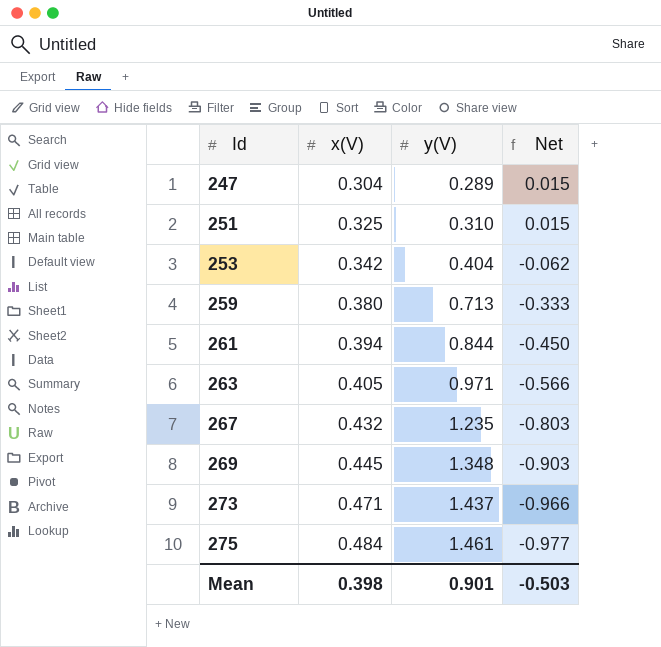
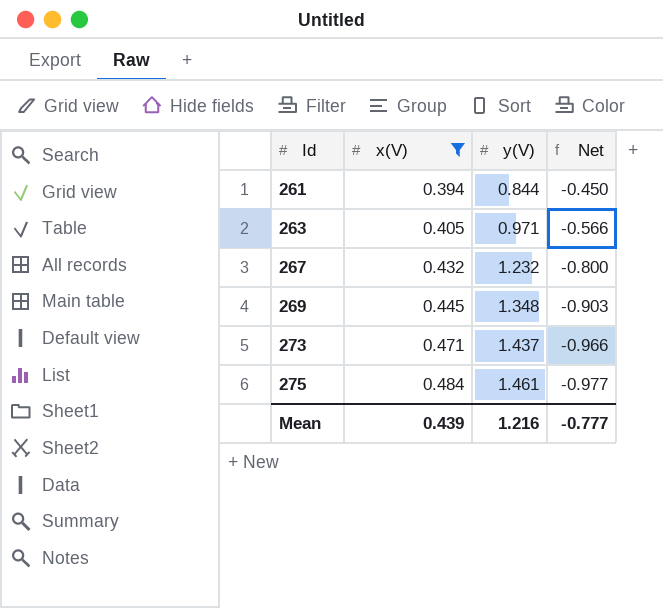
filter: none -> x(V) >= 0.394
267 | y(V): 1.235 -> 1.232
267 | Net: -0.803 -> -0.800
Mean | x(V): 0.398 -> 0.439
Mean | y(V): 0.901 -> 1.216
Mean | Net: -0.503 -> -0.777

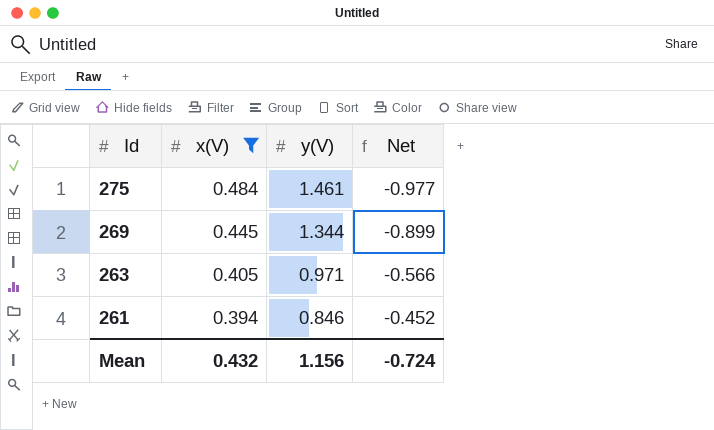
row order: Id ascending -> Id descending
row 267: 0.432 | 1.232 | -0.800 -> none
row 273: 0.471 | 1.437 | -0.966 -> none
269 | y(V): 1.348 -> 1.344
269 | Net: -0.903 -> -0.899
261 | y(V): 0.844 -> 0.846
261 | Net: -0.450 -> -0.452
Mean | x(V): 0.439 -> 0.432
Mean | y(V): 1.216 -> 1.156
Mean | Net: -0.777 -> -0.724

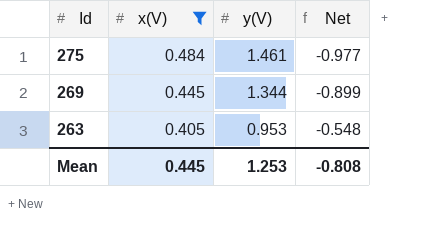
row 261: 0.394 | 0.846 | -0.452 -> none
263 | y(V): 0.971 -> 0.953
263 | Net: -0.566 -> -0.548
Mean | x(V): 0.432 -> 0.445
Mean | y(V): 1.156 -> 1.253
Mean | Net: -0.724 -> -0.808

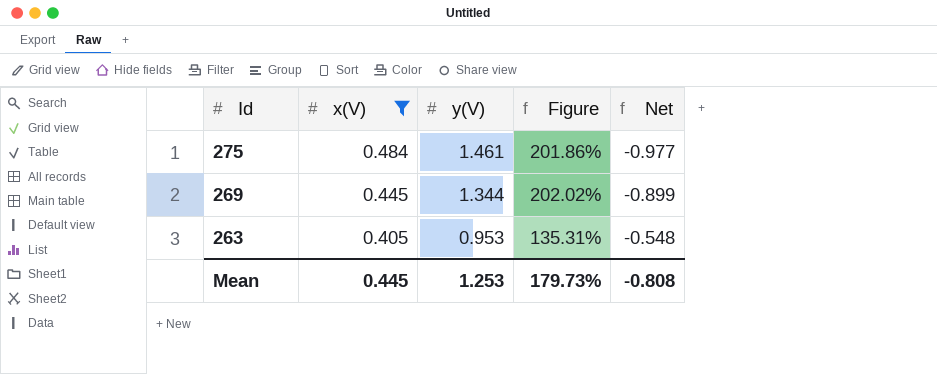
column Figure | formula: none -> ([y(V)] - [x(V)]) / [x(V)]

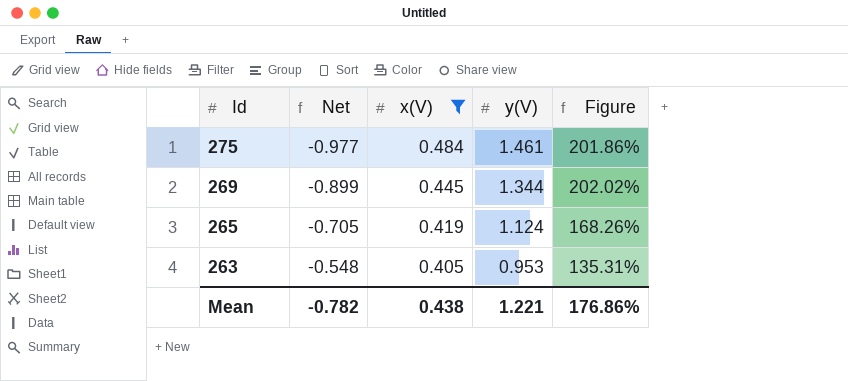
column Net | position: 5 -> 2
row 265: none -> -0.705 | 0.419 | 1.124 | 168.26%
Mean | Net: -0.808 -> -0.782
Mean | x(V): 0.445 -> 0.438
Mean | y(V): 1.253 -> 1.221
Mean | Figure: 179.73% -> 176.86%

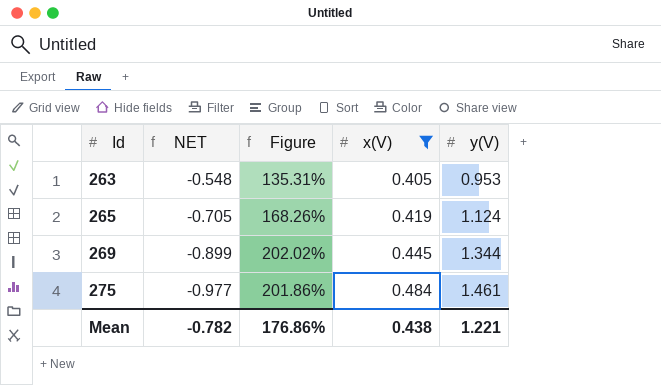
row order: Id descending -> Id ascending
column name: Net -> NET
column Figure | position: 5 -> 3

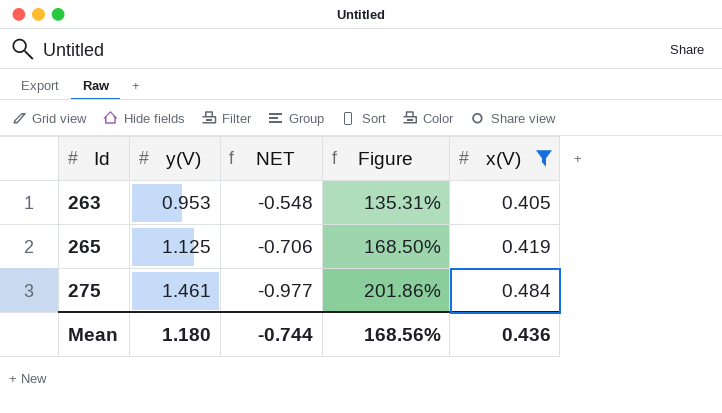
column y(V) | position: 5 -> 2
row 269: -0.899 | 202.02% | 0.445 | 1.344 -> none
265 | y(V): 1.124 -> 1.125
265 | NET: -0.705 -> -0.706
265 | Figure: 168.26% -> 168.50%
Mean | y(V): 1.221 -> 1.180
Mean | NET: -0.782 -> -0.744
Mean | Figure: 176.86% -> 168.56%
Mean | x(V): 0.438 -> 0.436

